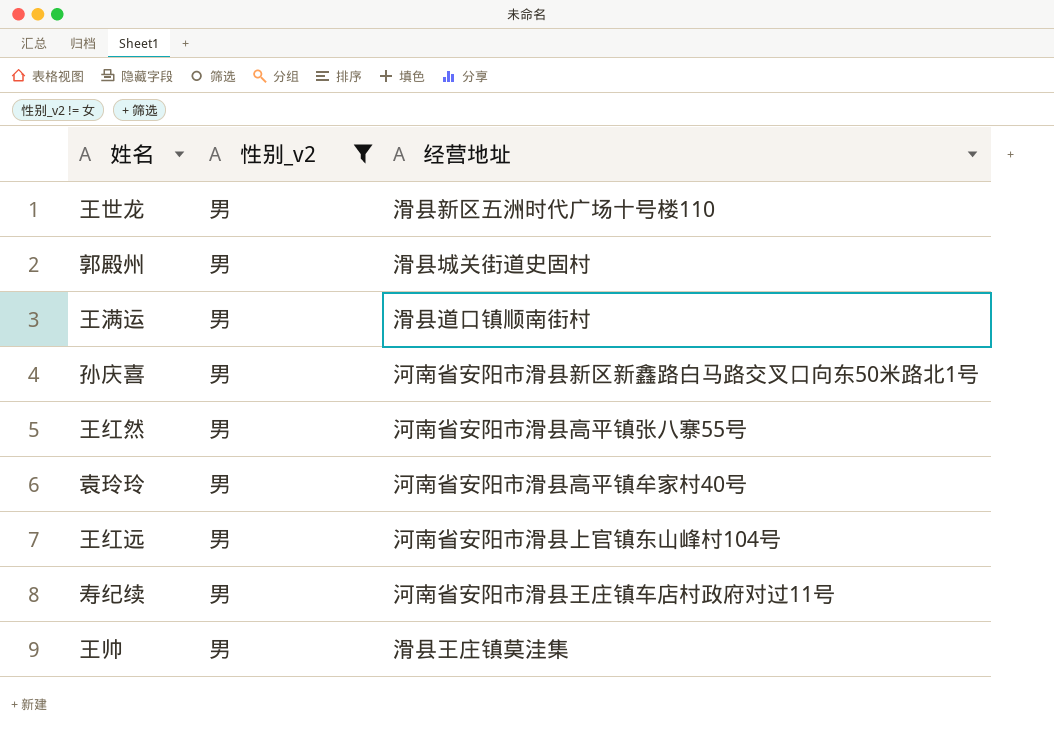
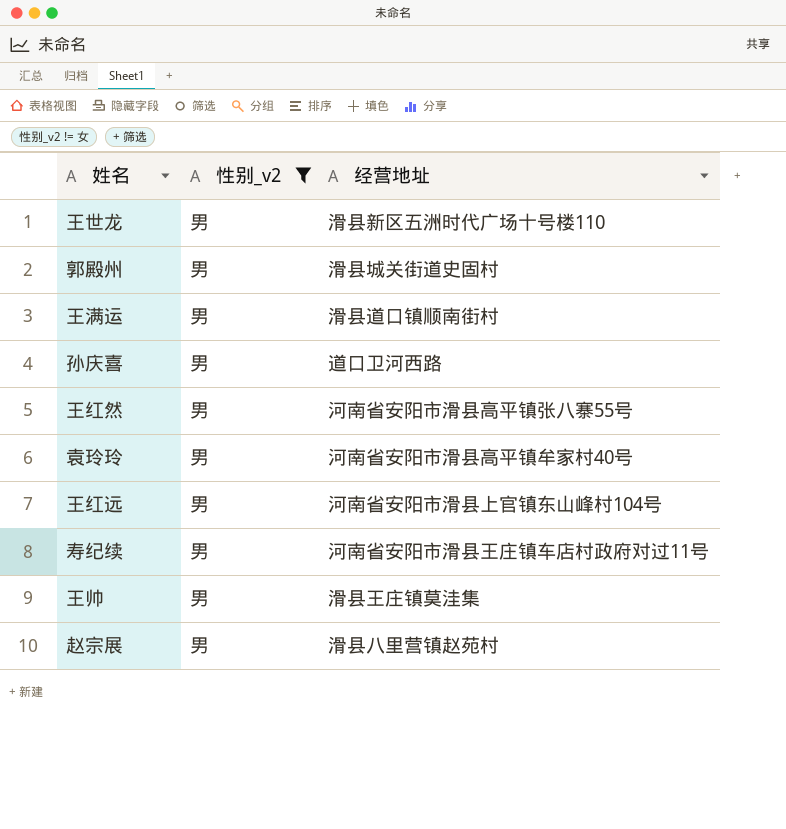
孙庆喜 | 经营地址: 河南省安阳市滑县新区新鑫路白马路交叉口向东50米路北1号 -> 道口卫河西路
row 赵宗展: none -> 男 | 滑县八里营镇赵苑村

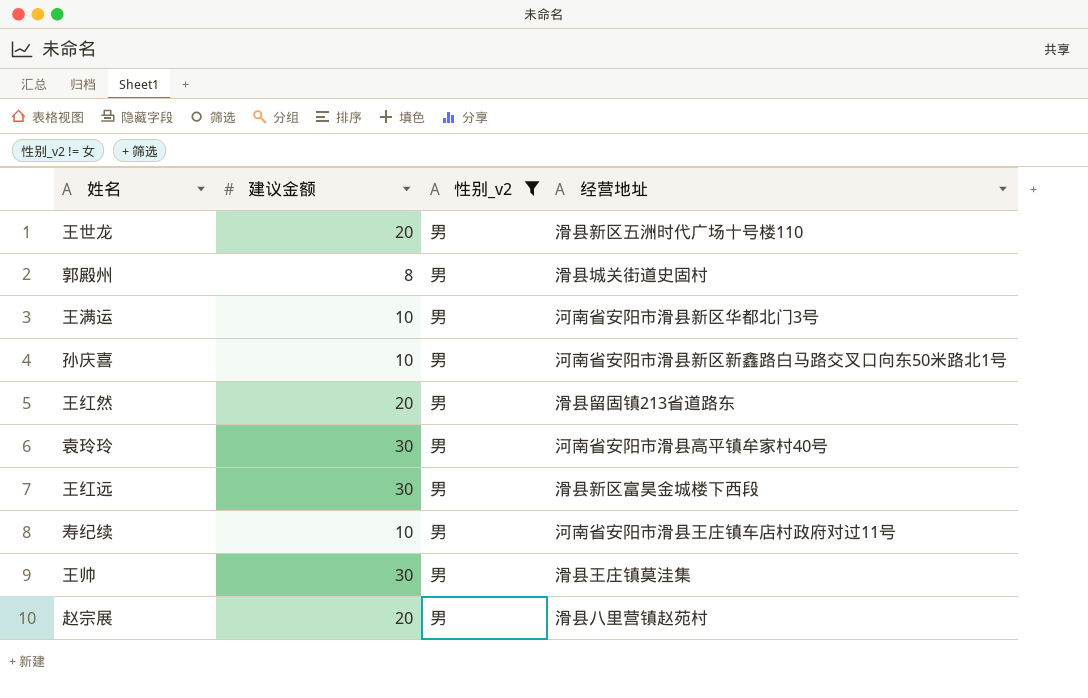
column 建议金额 | position: none -> 2
王满运 | 经营地址: 滑县道口镇顺南街村 -> 河南省安阳市滑县新区华都北门3号
孙庆喜 | 经营地址: 道口卫河西路 -> 河南省安阳市滑县新区新鑫路白马路交叉口向东50米路北1号
王红然 | 经营地址: 河南省安阳市滑县高平镇张八寨55号 -> 滑县留固镇213省道路东
王红远 | 经营地址: 河南省安阳市滑县上官镇东山峰村104号 -> 滑县新区富昊金城楼下西段

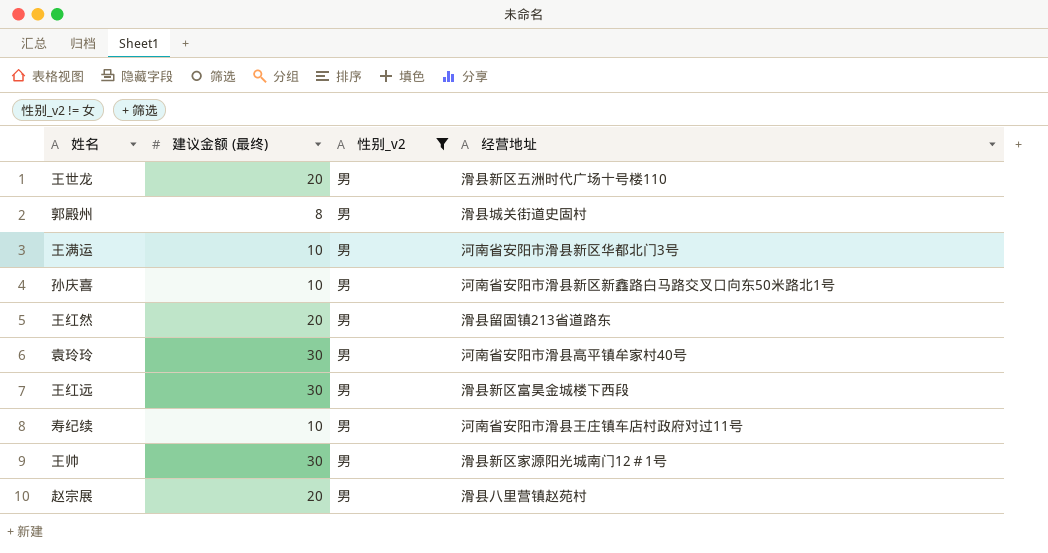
column name: 建议金额 -> 建议金额 (最终)
王帅 | 经营地址: 滑县王庄镇莫洼集 -> 滑县新区家源阳光城南门12＃1号

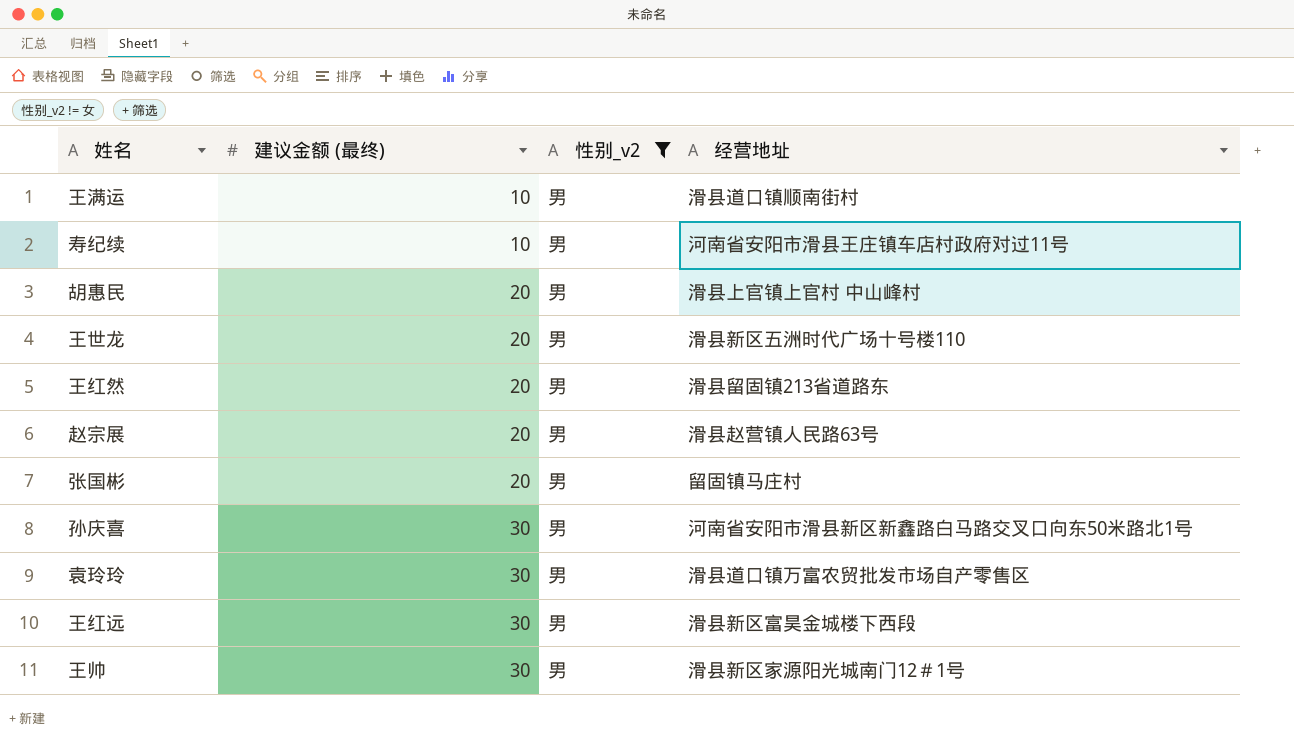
row order: none -> 建议金额 (最终) ascending
row 郭殿州: 8 | 男 | 滑县城关街道史固村 -> none
王满运 | 经营地址: 河南省安阳市滑县新区华都北门3号 -> 滑县道口镇顺南街村
row 胡惠民: none -> 20 | 男 | 滑县上官镇上官村 中山峰村
赵宗展 | 经营地址: 滑县八里营镇赵苑村 -> 滑县赵营镇人民路63号
row 张国彬: none -> 20 | 男 | 留固镇马庄村
孙庆喜 | 建议金额 (最终): 10 -> 30
袁玲玲 | 经营地址: 河南省安阳市滑县高平镇牟家村40号 -> 滑县道口镇万富农贸批发市场自产零售区

